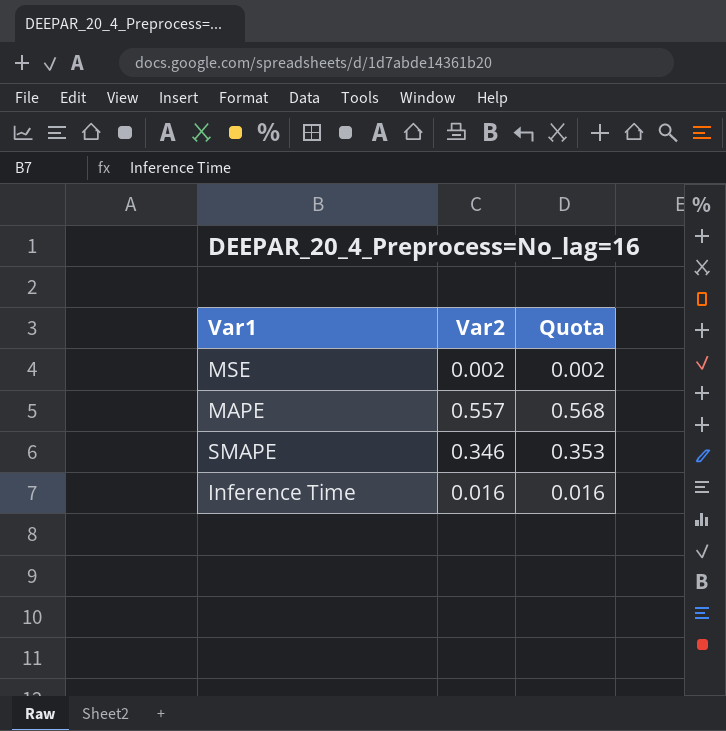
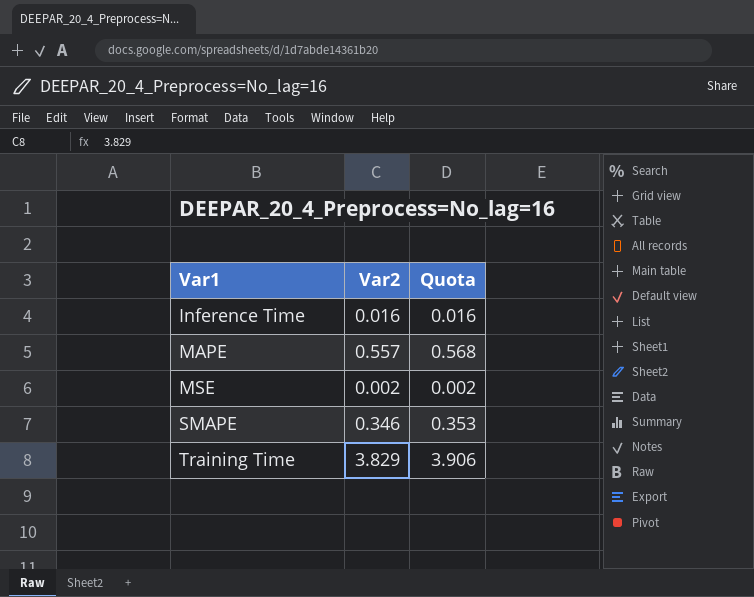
row order: none -> Var1 ascending
row Training Time: none -> 3.829 | 3.906

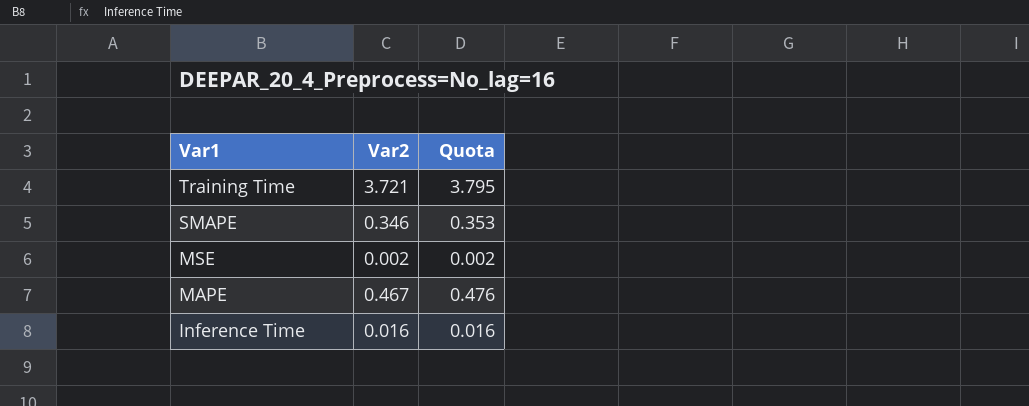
row order: Var1 ascending -> Var1 descending
Training Time | Var2: 3.829 -> 3.721
Training Time | Quota: 3.906 -> 3.795
MAPE | Var2: 0.557 -> 0.467
MAPE | Quota: 0.568 -> 0.476

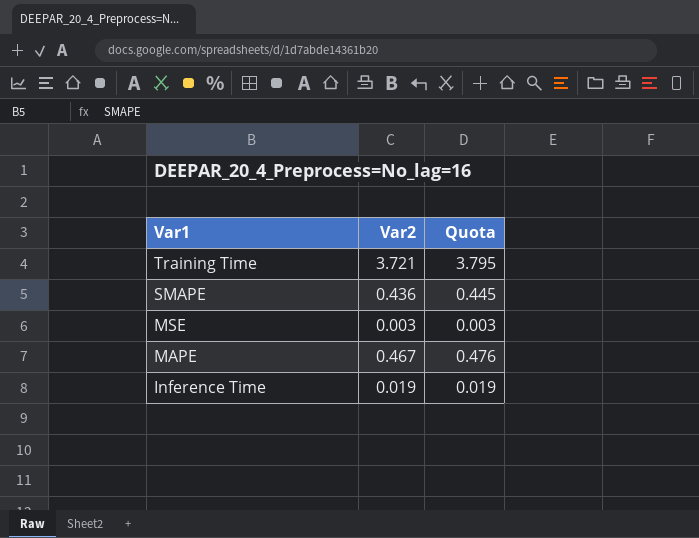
SMAPE | Var2: 0.346 -> 0.436
SMAPE | Quota: 0.353 -> 0.445
MSE | Var2: 0.002 -> 0.003
MSE | Quota: 0.002 -> 0.003
Inference Time | Var2: 0.016 -> 0.019
Inference Time | Quota: 0.016 -> 0.019

